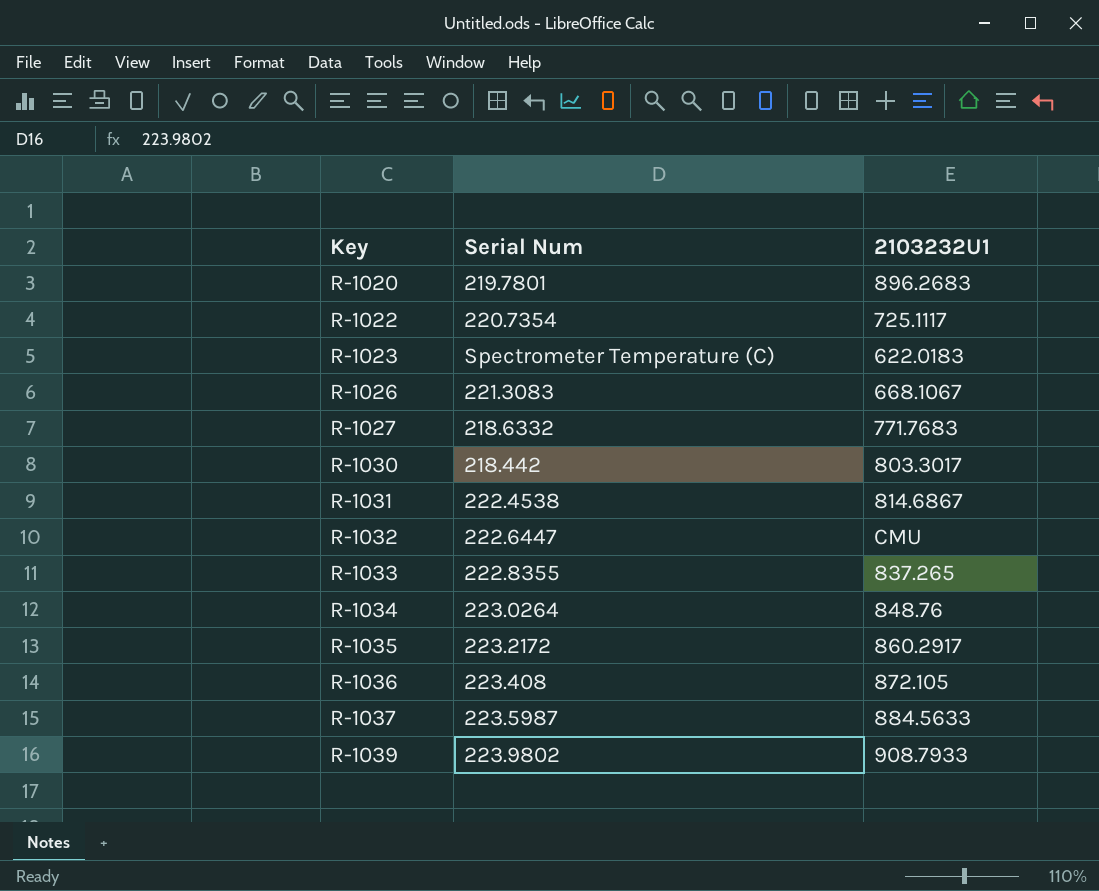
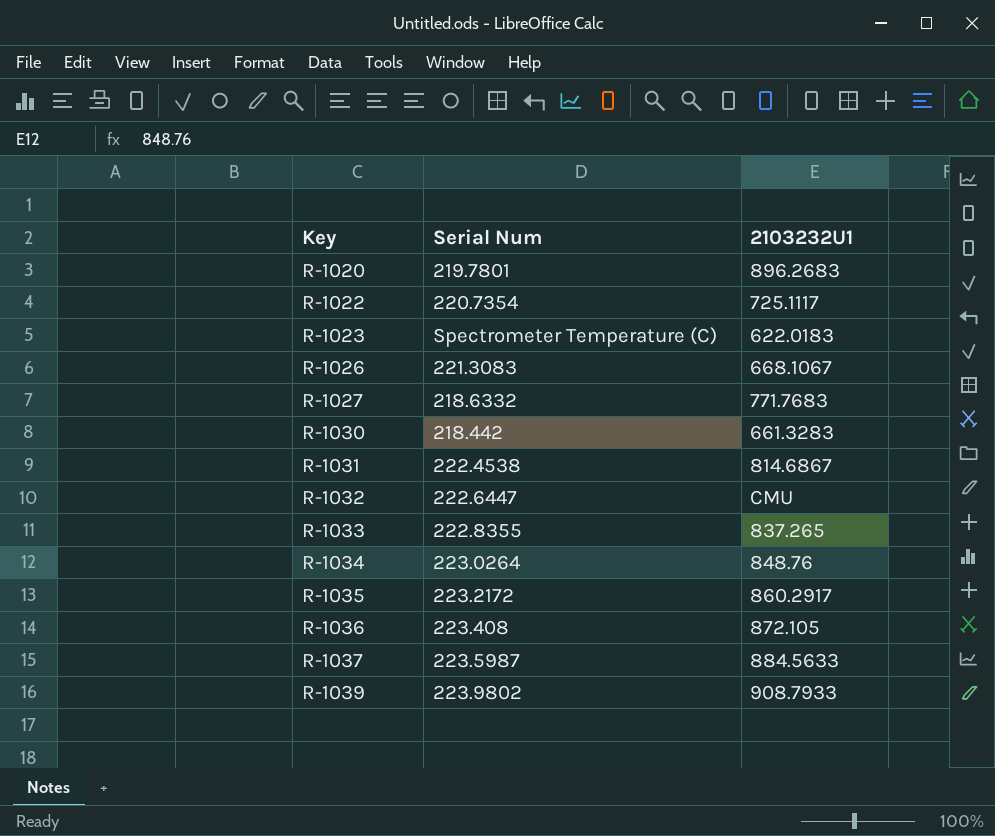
R-1030 | 2103232U1: 803.3017 -> 661.3283

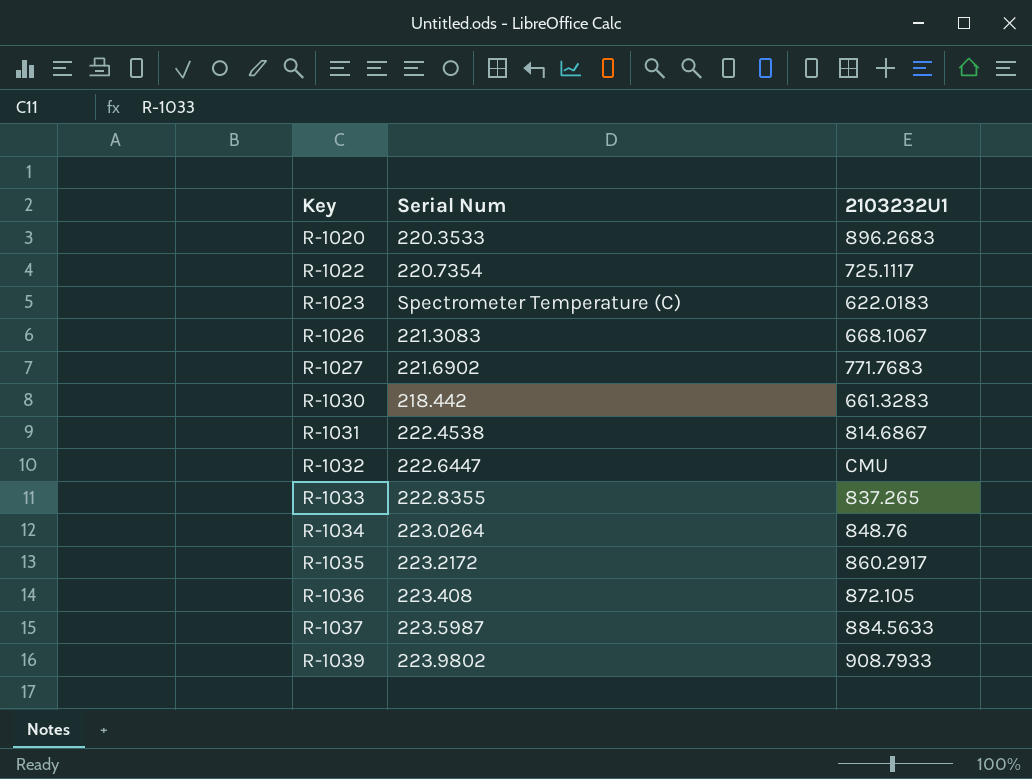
R-1020 | Serial Num: 219.7801 -> 220.3533
R-1027 | Serial Num: 218.6332 -> 221.6902

